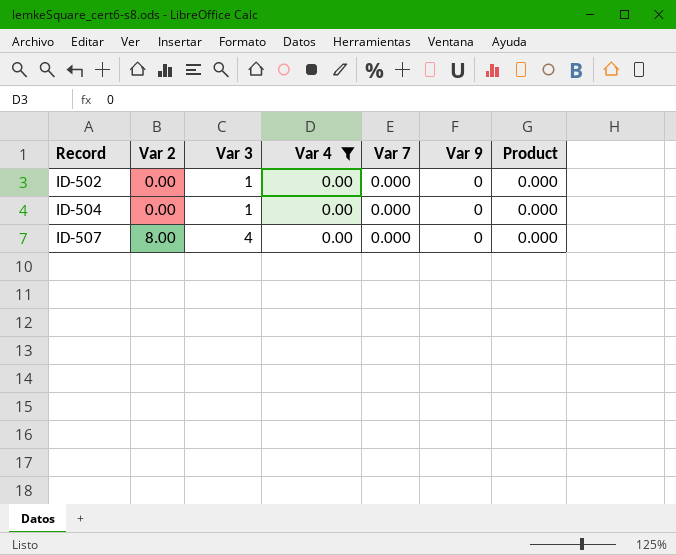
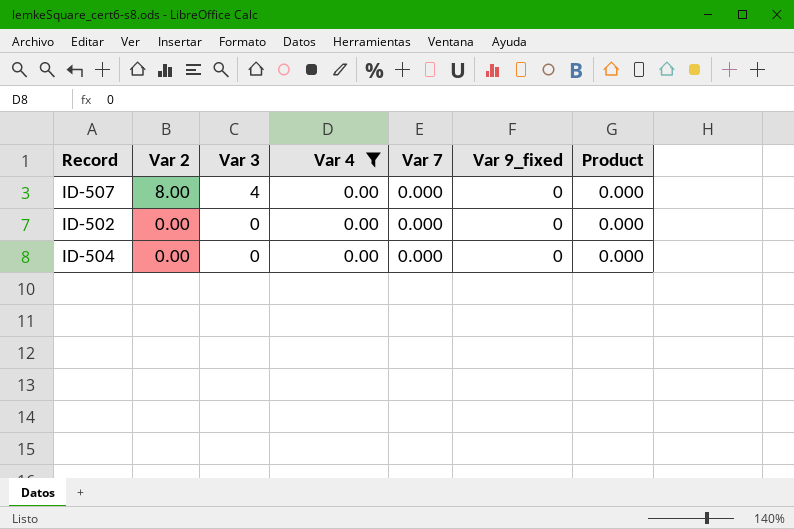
row order: Record ascending -> Var 2 descending
column name: Var 9 -> Var 9_fixed
ID-502 | Var 3: 1 -> 0
ID-504 | Var 3: 1 -> 0

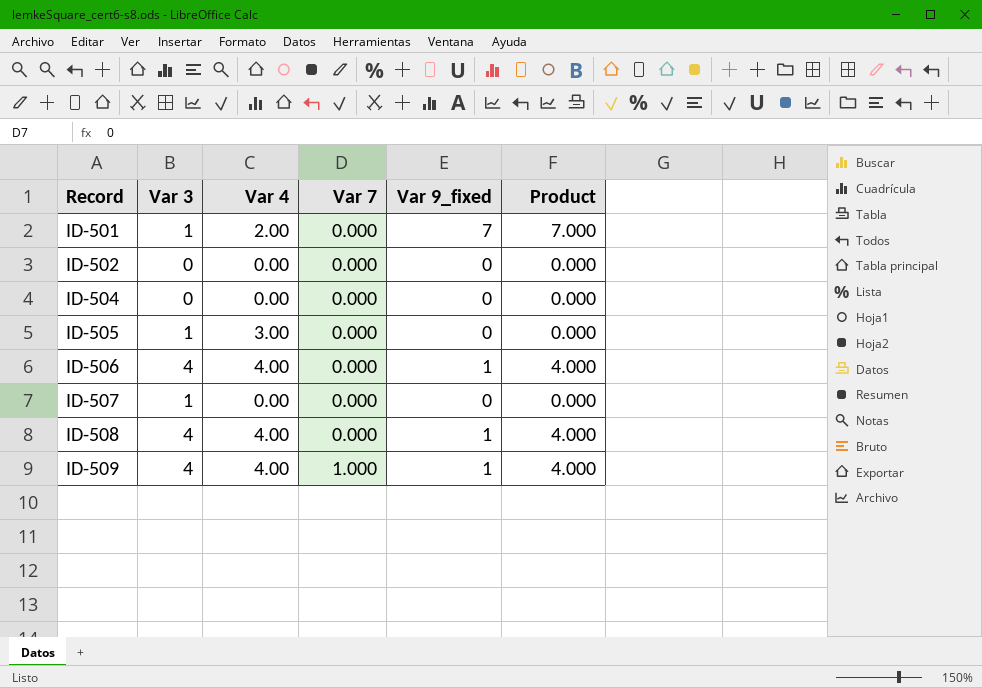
filter: Var 4 = 0.00 -> none
row order: Var 2 descending -> Record ascending
column Var 2 | position: 2 -> none
ID-507 | Var 3: 4 -> 1

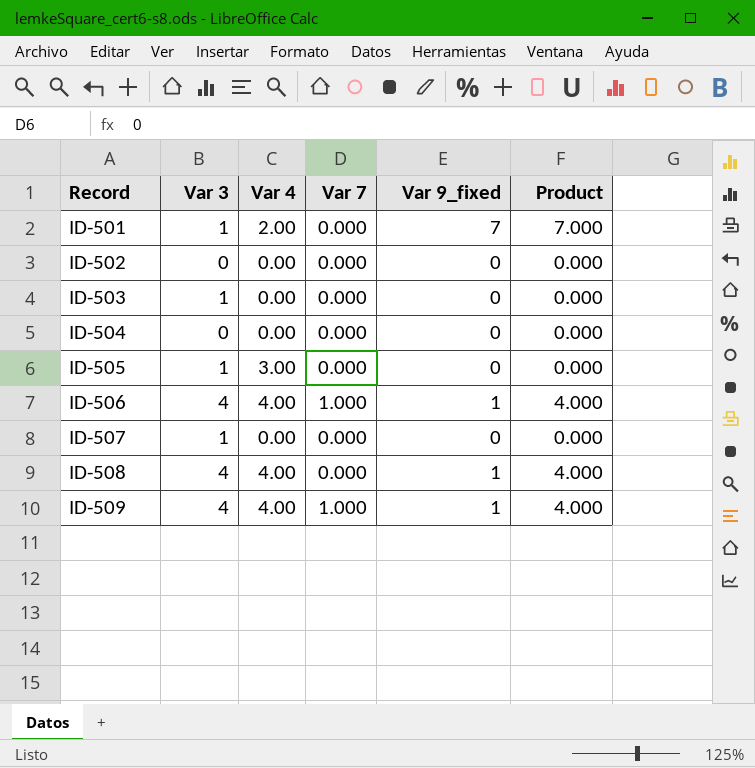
row ID-503: none -> 1 | 0.00 | 0.000 | 0 | 0.000
ID-506 | Var 7: 0.000 -> 1.000

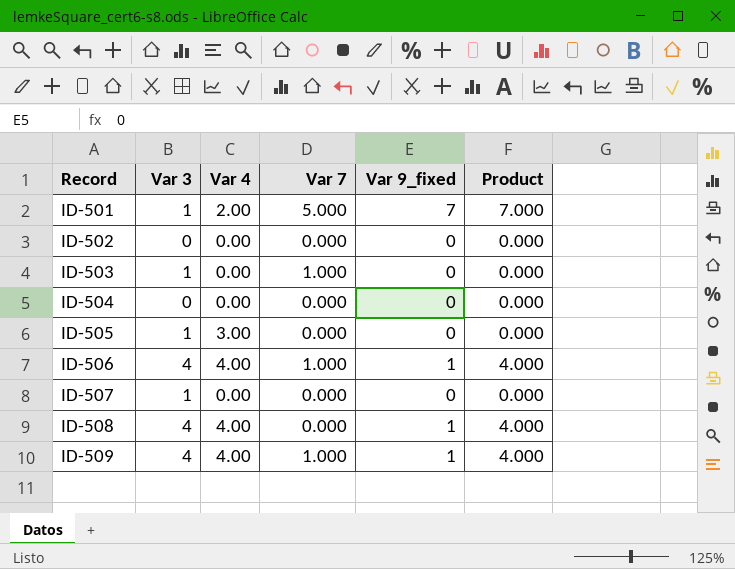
ID-501 | Var 7: 0.000 -> 5.000
ID-503 | Var 7: 0.000 -> 1.000

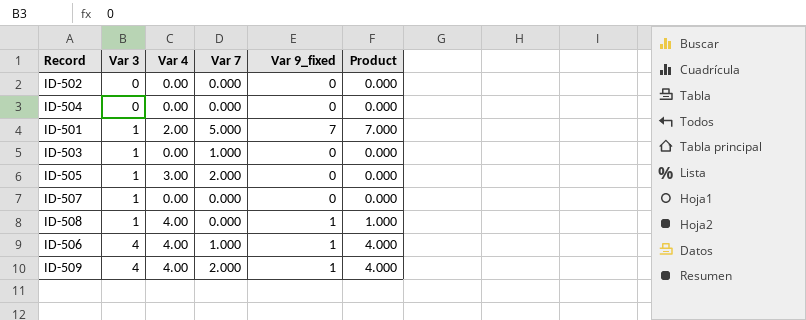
row order: Record ascending -> Var 3 ascending
ID-505 | Var 7: 0.000 -> 2.000
ID-508 | Var 3: 4 -> 1
ID-508 | Product: 4.000 -> 1.000
ID-509 | Var 7: 1.000 -> 2.000

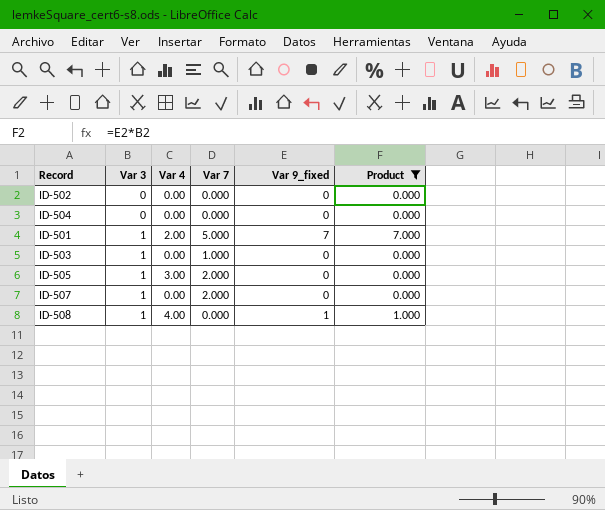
filter: none -> Product != 4.000
ID-507 | Var 7: 0.000 -> 2.000

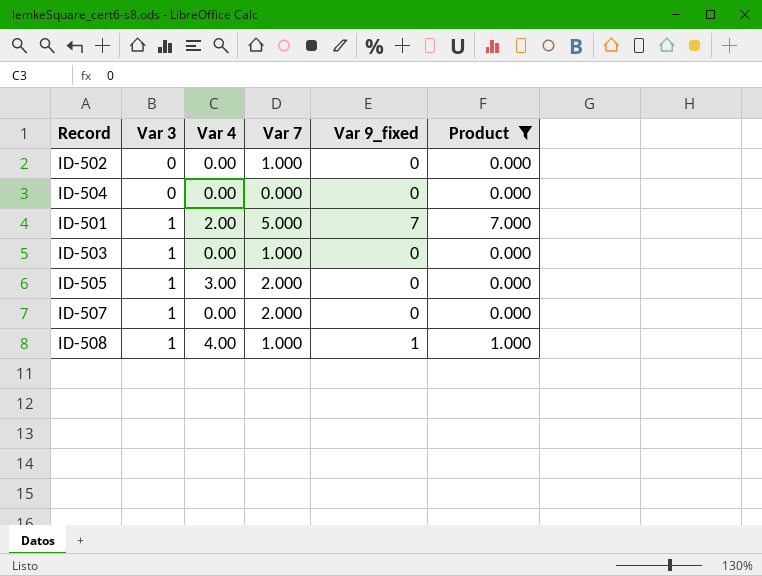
ID-502 | Var 7: 0.000 -> 1.000
ID-508 | Var 7: 0.000 -> 1.000

